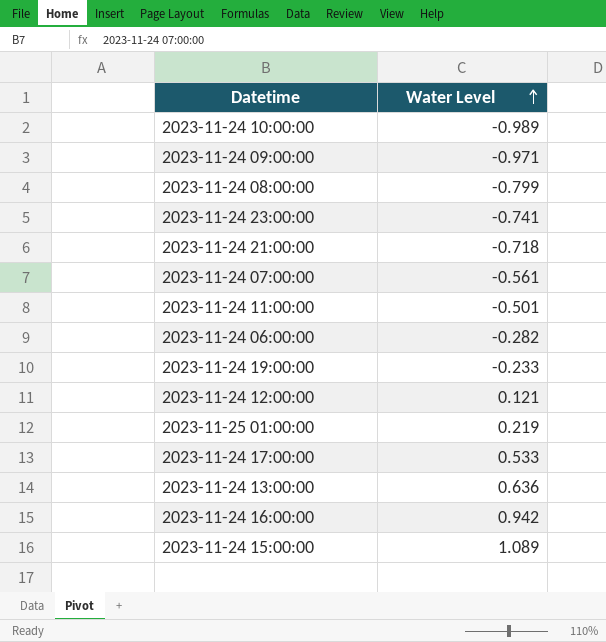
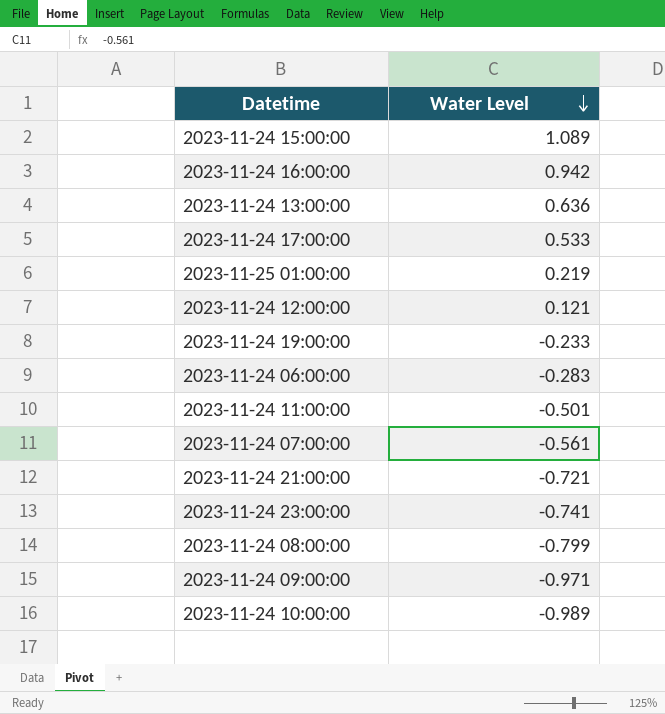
row order: Water Level ascending -> Water Level descending
2023-11-24 06:00:00 | Water Level: -0.282 -> -0.283
2023-11-24 21:00:00 | Water Level: -0.718 -> -0.721

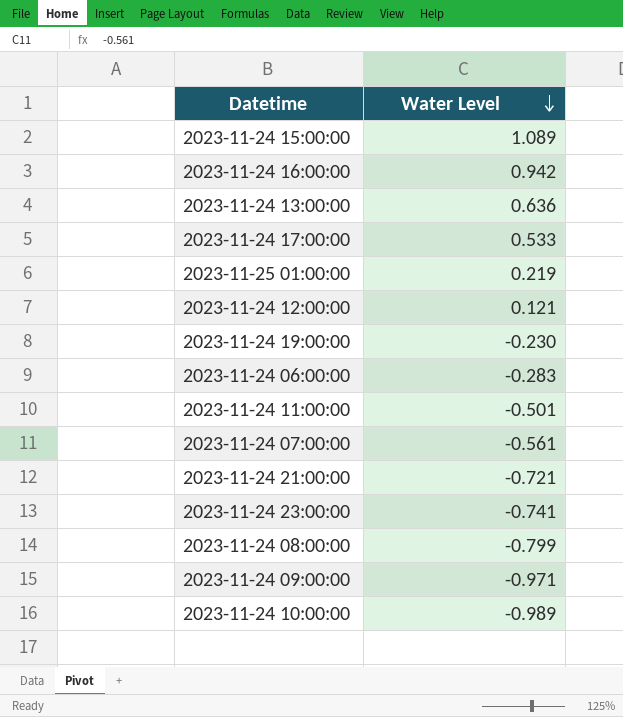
2023-11-24 19:00:00 | Water Level: -0.233 -> -0.230

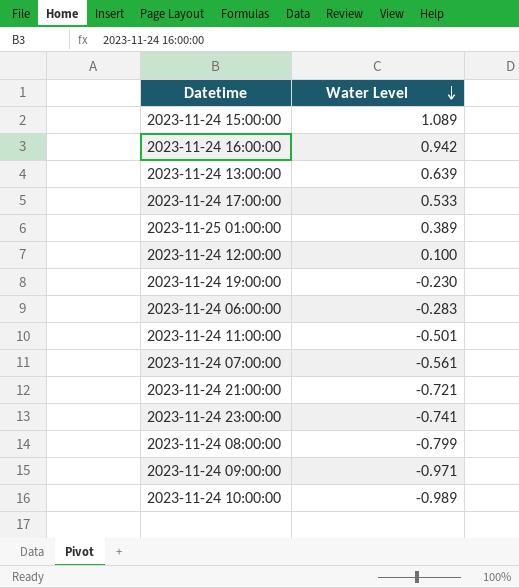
2023-11-24 13:00:00 | Water Level: 0.636 -> 0.639
2023-11-25 01:00:00 | Water Level: 0.219 -> 0.389
2023-11-24 12:00:00 | Water Level: 0.121 -> 0.100

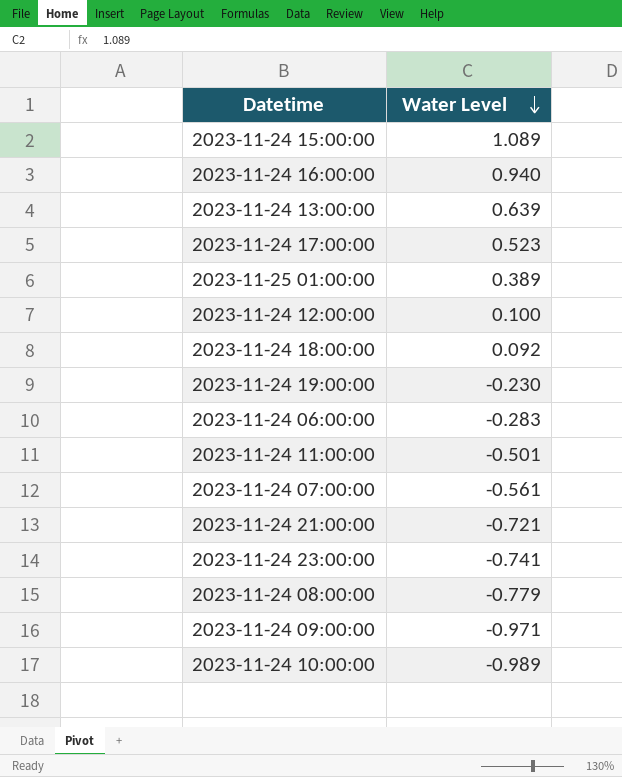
2023-11-24 16:00:00 | Water Level: 0.942 -> 0.940
2023-11-24 17:00:00 | Water Level: 0.533 -> 0.523
row 2023-11-24 18:00:00: none -> 0.092
2023-11-24 08:00:00 | Water Level: -0.799 -> -0.779

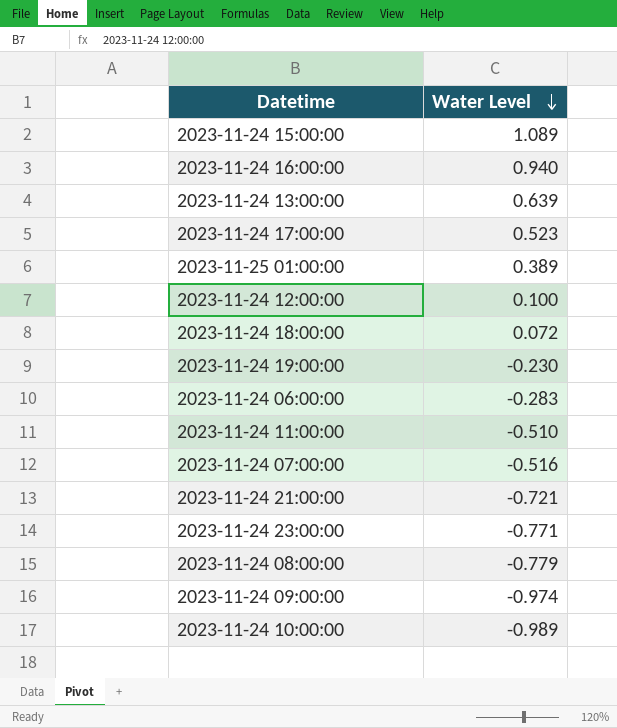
2023-11-24 18:00:00 | Water Level: 0.092 -> 0.072
2023-11-24 11:00:00 | Water Level: -0.501 -> -0.510
2023-11-24 07:00:00 | Water Level: -0.561 -> -0.516
2023-11-24 23:00:00 | Water Level: -0.741 -> -0.771
2023-11-24 09:00:00 | Water Level: -0.971 -> -0.974

